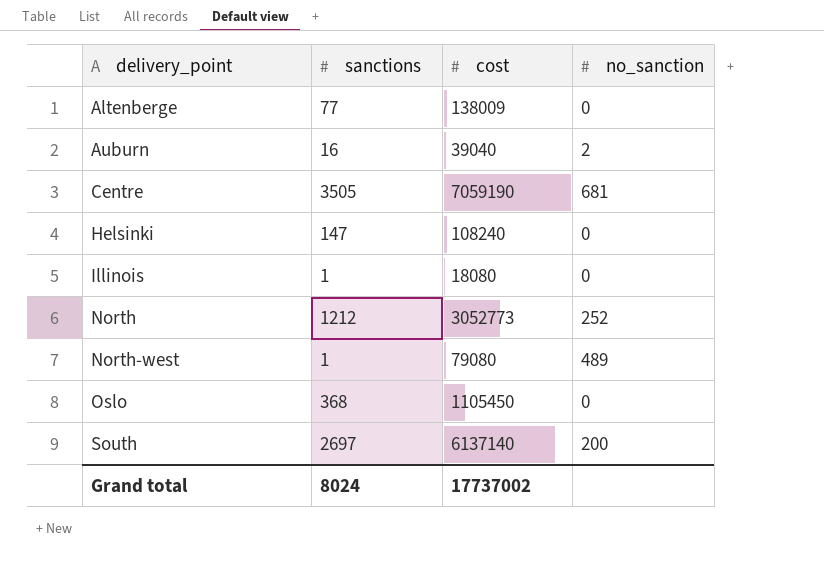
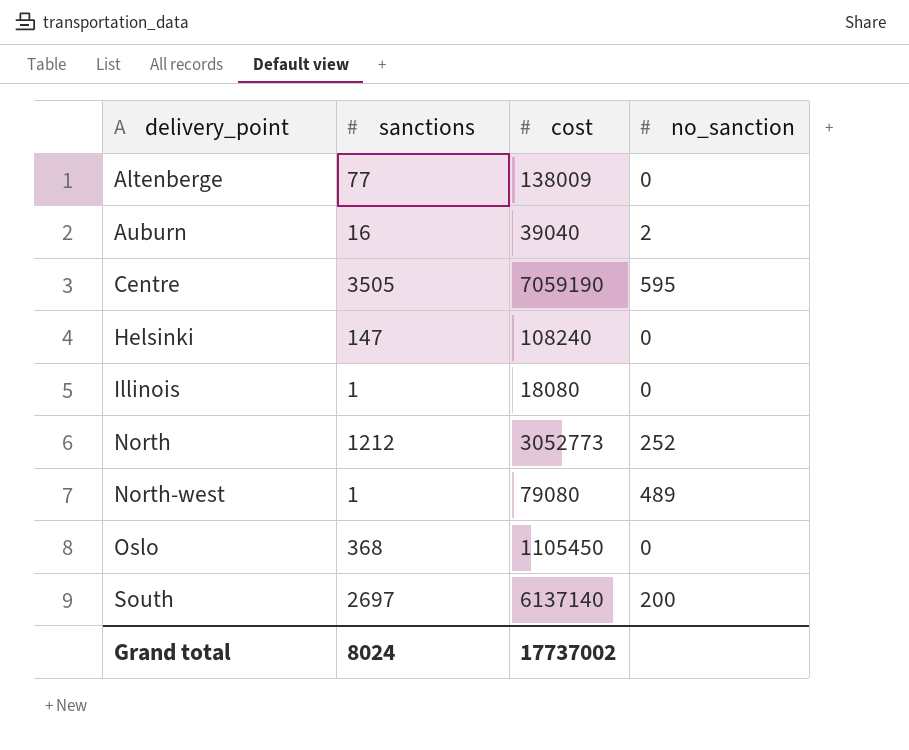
Centre | no_sanction: 681 -> 595

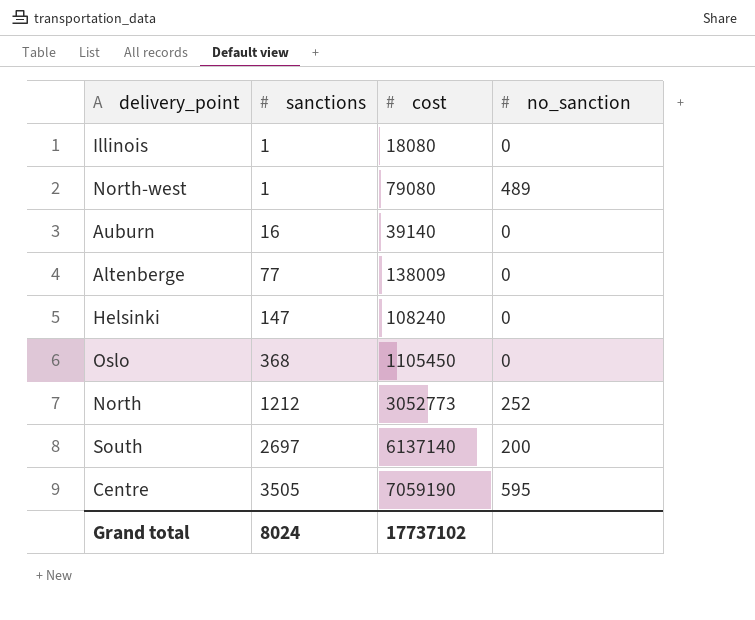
row order: delivery_point ascending -> sanctions ascending
Auburn | cost: 39040 -> 39140
Auburn | no_sanction: 2 -> 0
Grand total | cost: 17737002 -> 17737102

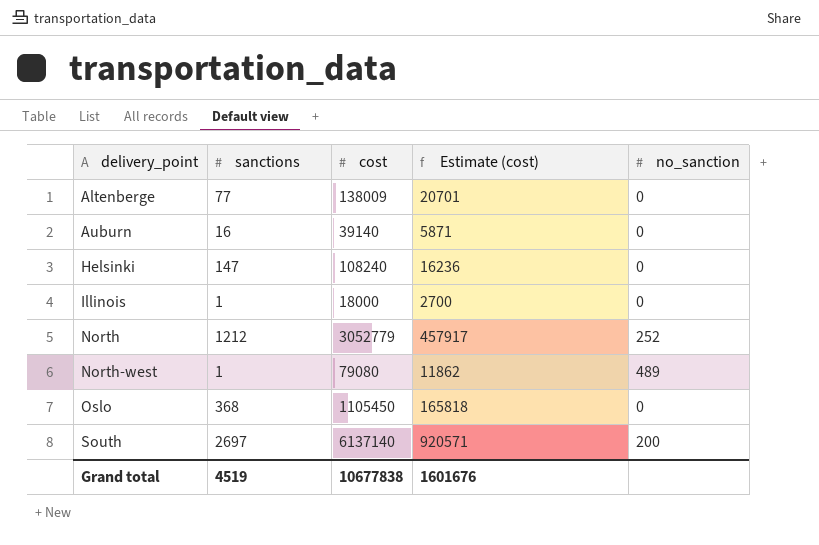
row order: sanctions ascending -> delivery_point ascending
column Estimate (cost) | formula: none -> [cost] * 0.15
row Centre: 3505 | 7059190 | 595 -> none
Illinois | cost: 18080 -> 18000
North | cost: 3052773 -> 3052779
Grand total | sanctions: 8024 -> 4519
Grand total | cost: 17737102 -> 10677838

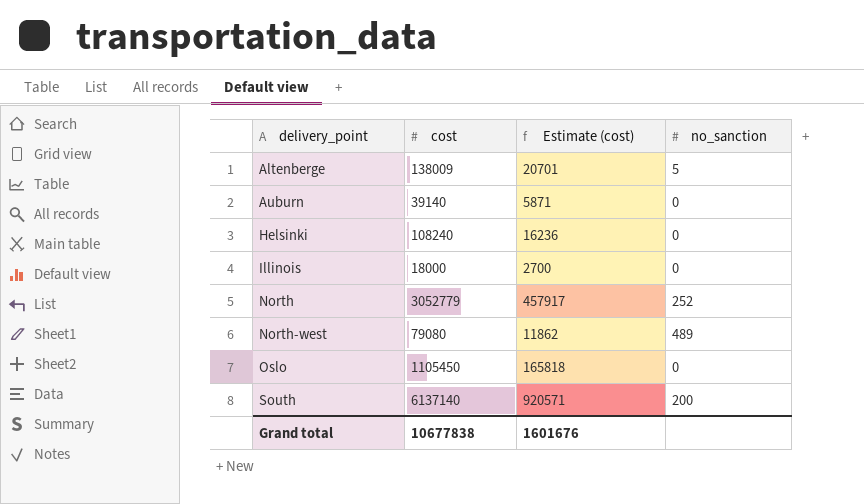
column sanctions | position: 2 -> none
Altenberge | no_sanction: 0 -> 5

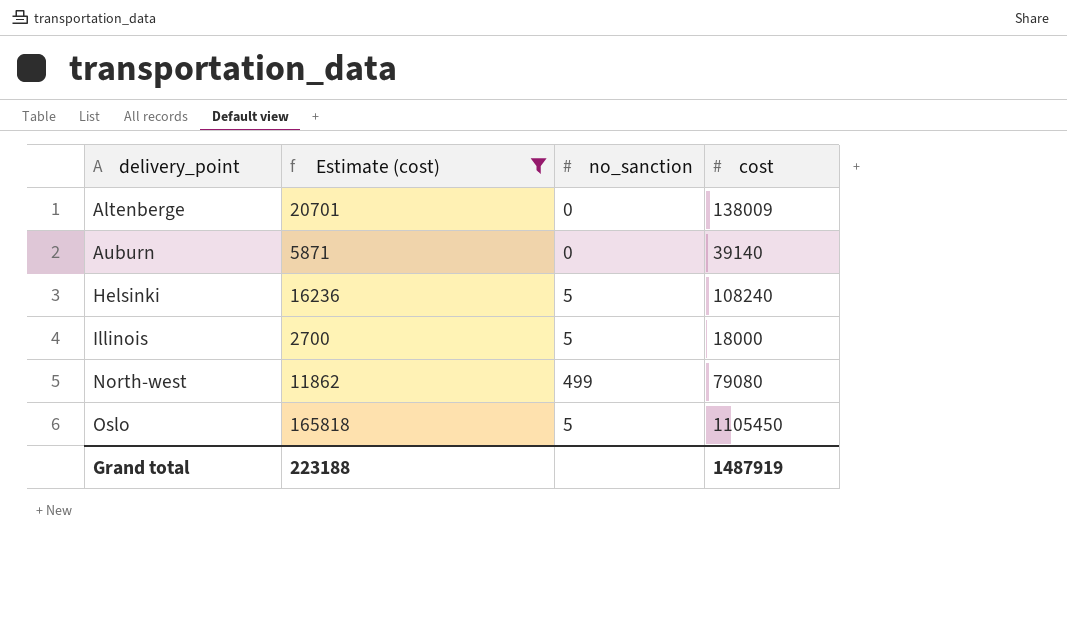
filter: none -> Estimate (cost) <= 165818
column cost | position: 2 -> 4
Altenberge | no_sanction: 5 -> 0
Helsinki | no_sanction: 0 -> 5
Illinois | no_sanction: 0 -> 5
North-west | no_sanction: 489 -> 499
Oslo | no_sanction: 0 -> 5
Grand total | Estimate (cost): 1601676 -> 223188
Grand total | cost: 10677838 -> 1487919

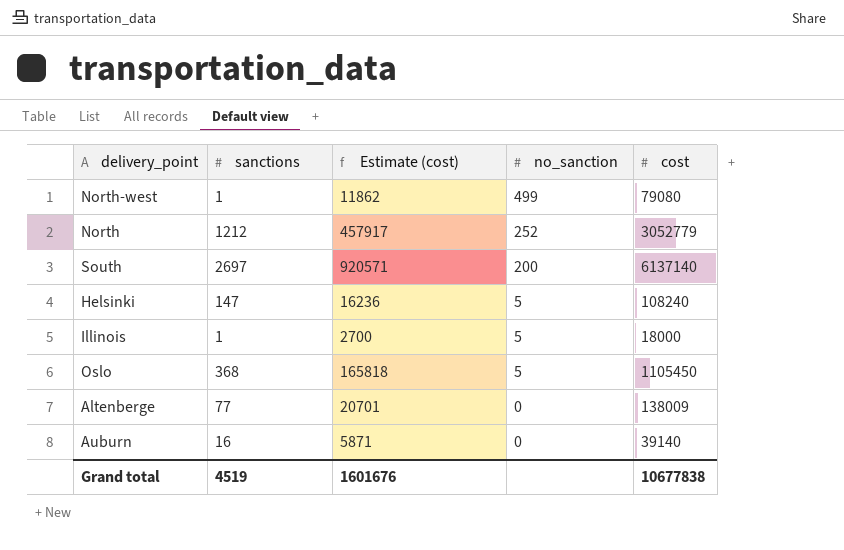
filter: Estimate (cost) <= 165818 -> none
row order: delivery_point ascending -> no_sanction descending
column sanctions | position: none -> 2
Grand total | Estimate (cost): 223188 -> 1601676
Grand total | cost: 1487919 -> 10677838

